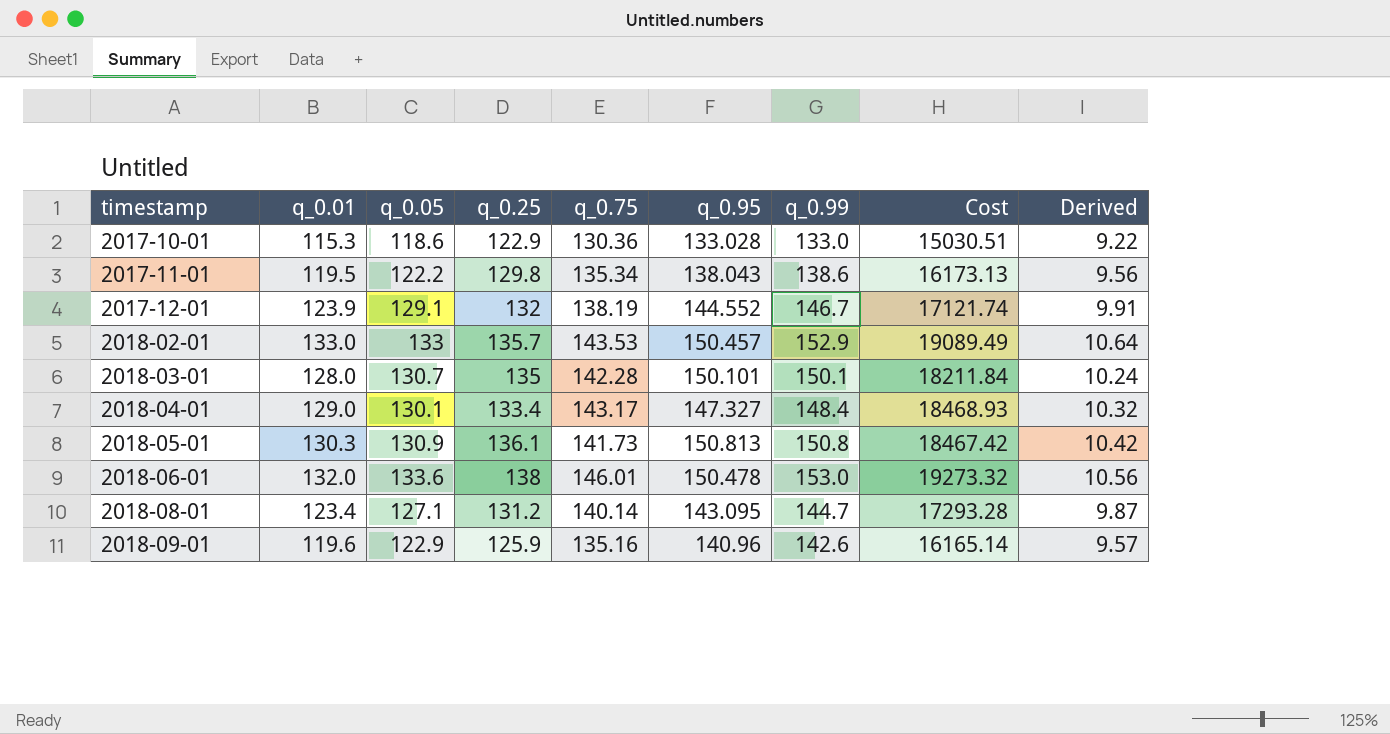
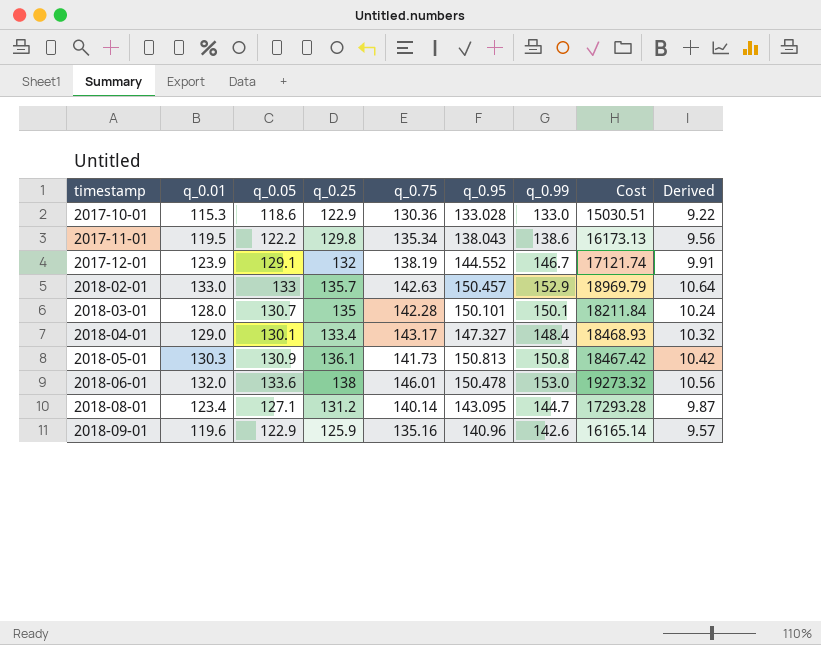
2018-02-01 | q_0.75: 143.53 -> 142.63
2018-02-01 | Cost: 19089.49 -> 18969.79

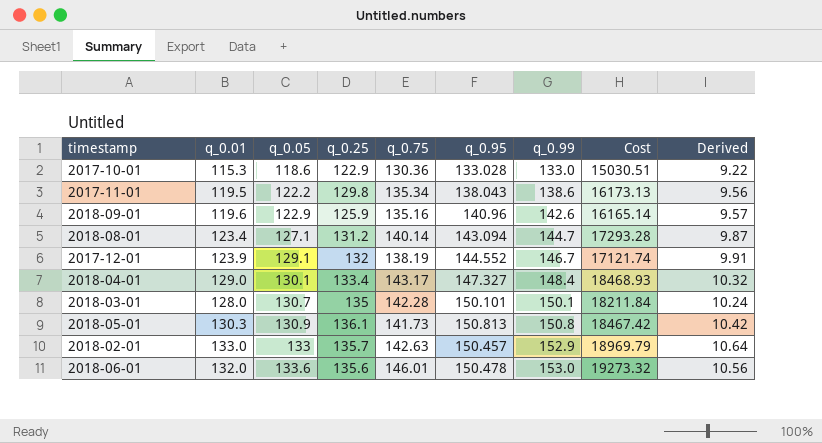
row order: timestamp ascending -> q_0.05 ascending
2018-08-01 | q_0.95: 143.095 -> 143.094
2018-06-01 | q_0.25: 138 -> 135.6

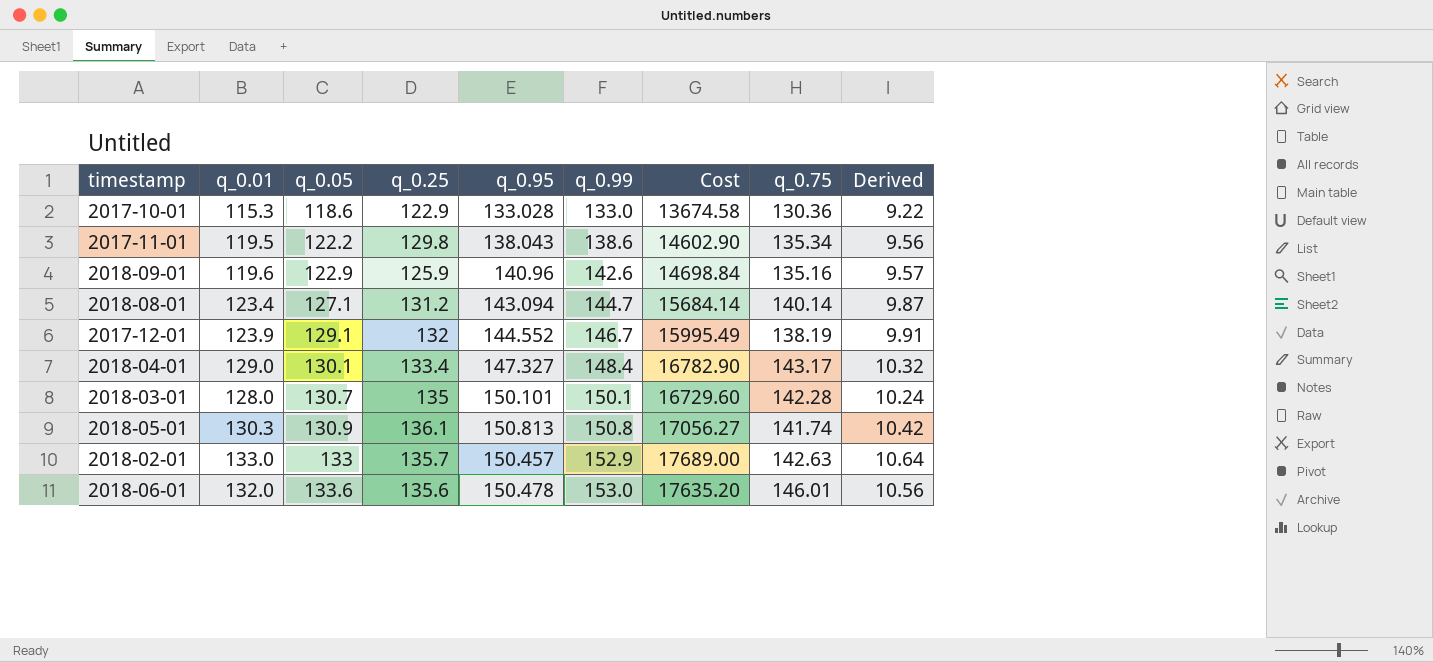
column Cost | formula: [q_0.01] * [q_0.75] -> [q_0.01] * [q_0.05]
column q_0.75 | position: 5 -> 8
2018-05-01 | q_0.75: 141.73 -> 141.74

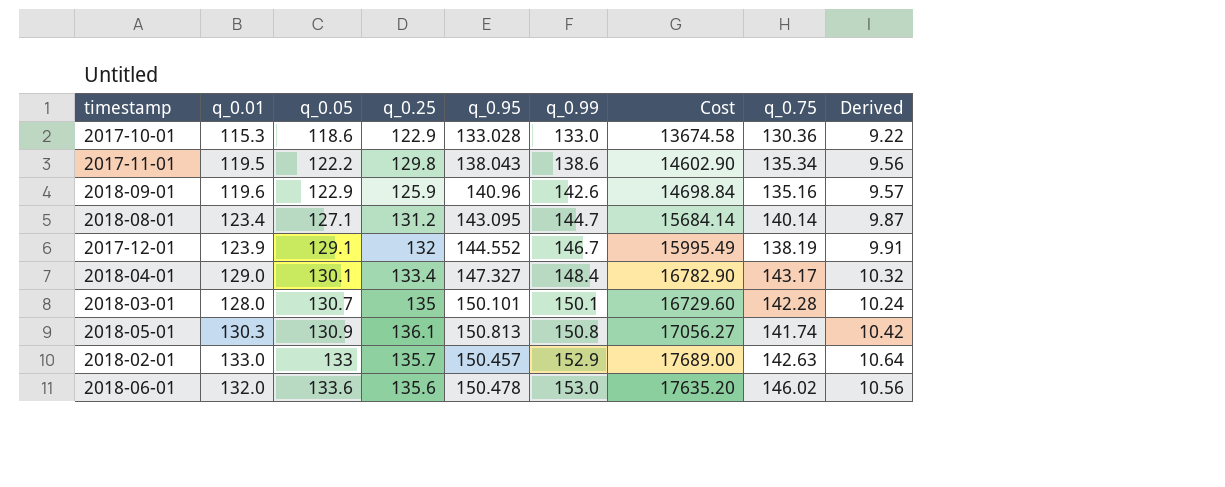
2018-08-01 | q_0.95: 143.094 -> 143.095
2018-06-01 | q_0.75: 146.01 -> 146.02

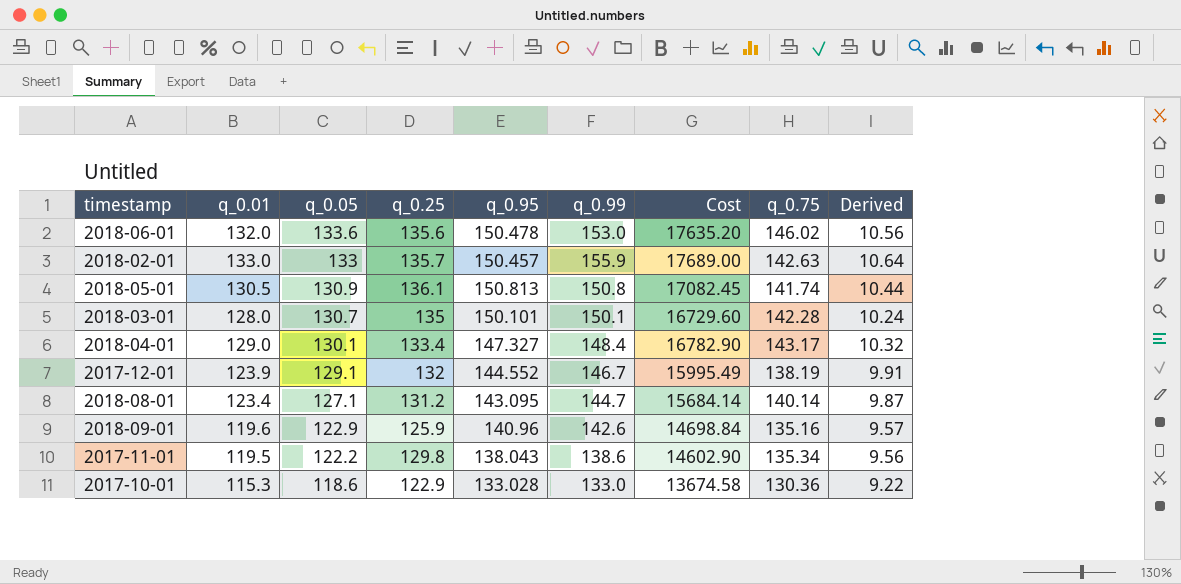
row order: q_0.05 ascending -> q_0.05 descending
2018-02-01 | q_0.99: 152.9 -> 155.9
2018-05-01 | q_0.01: 130.3 -> 130.5
2018-05-01 | Cost: 17056.27 -> 17082.45
2018-05-01 | Derived: 10.42 -> 10.44

